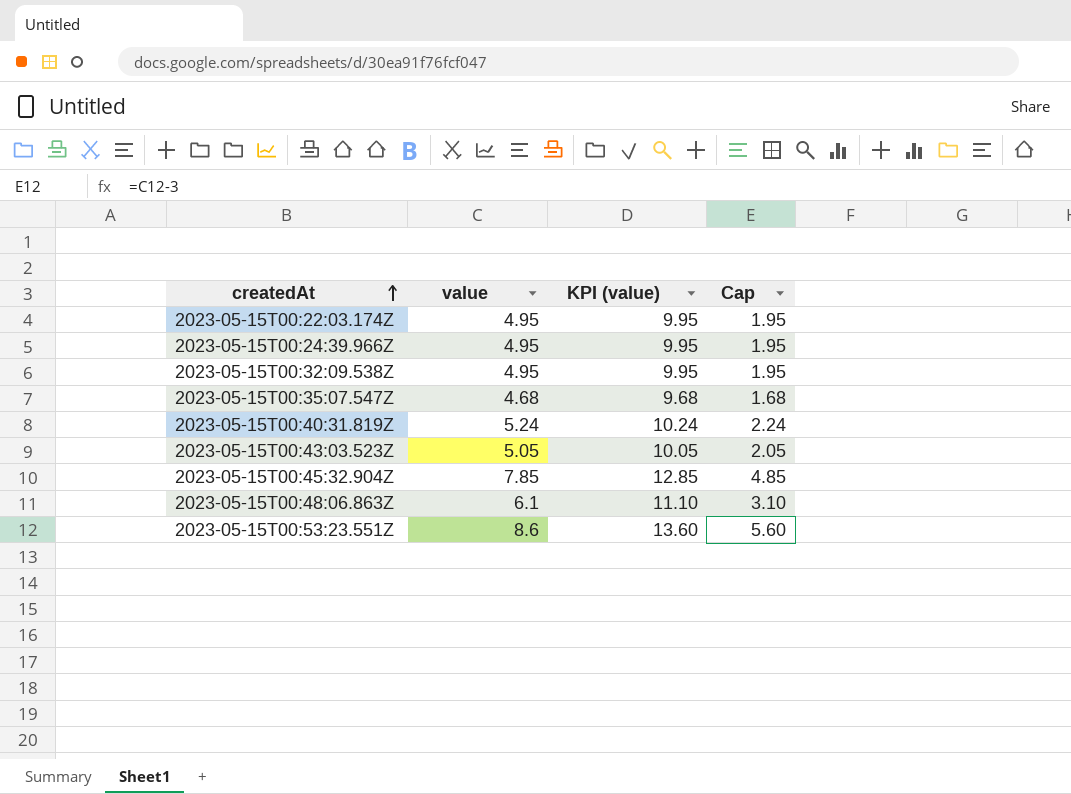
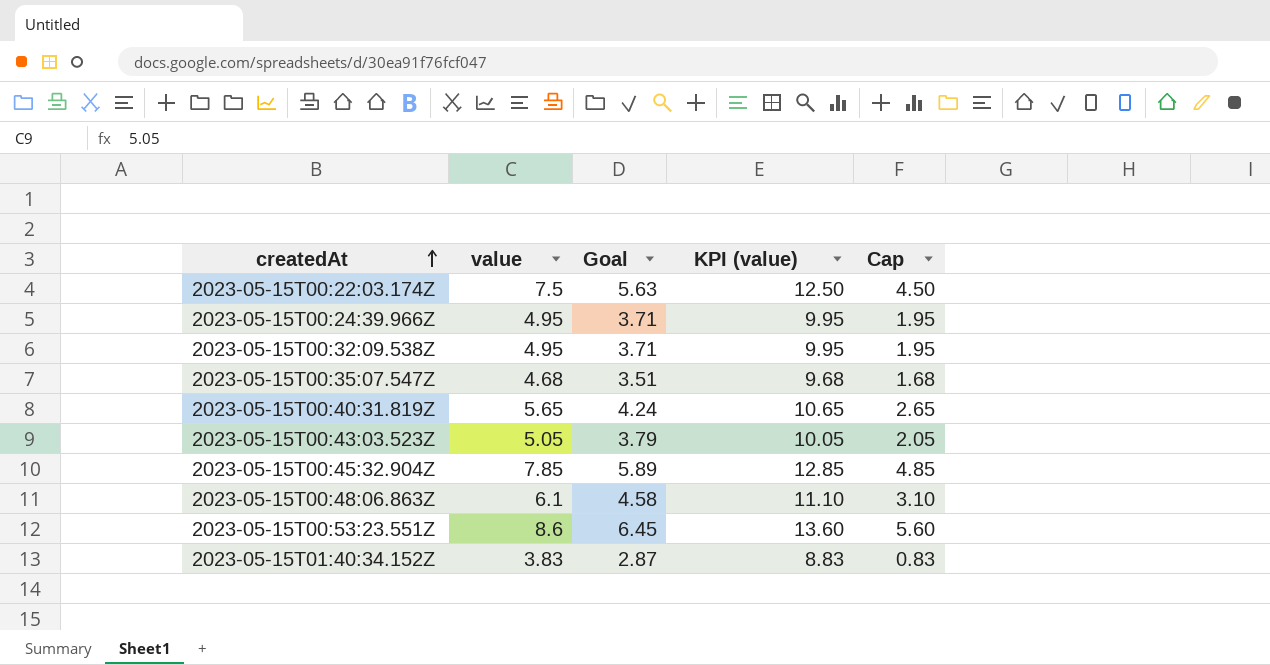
column Goal | formula: none -> [value] * 0.75
2023-05-15T00:22:03.174Z | value: 4.95 -> 7.5
2023-05-15T00:22:03.174Z | KPI (value): 9.95 -> 12.50
2023-05-15T00:22:03.174Z | Cap: 1.95 -> 4.50
2023-05-15T00:40:31.819Z | value: 5.24 -> 5.65
2023-05-15T00:40:31.819Z | KPI (value): 10.24 -> 10.65
2023-05-15T00:40:31.819Z | Cap: 2.24 -> 2.65
row 2023-05-15T01:40:34.152Z: none -> 3.83 | 2.87 | 8.83 | 0.83

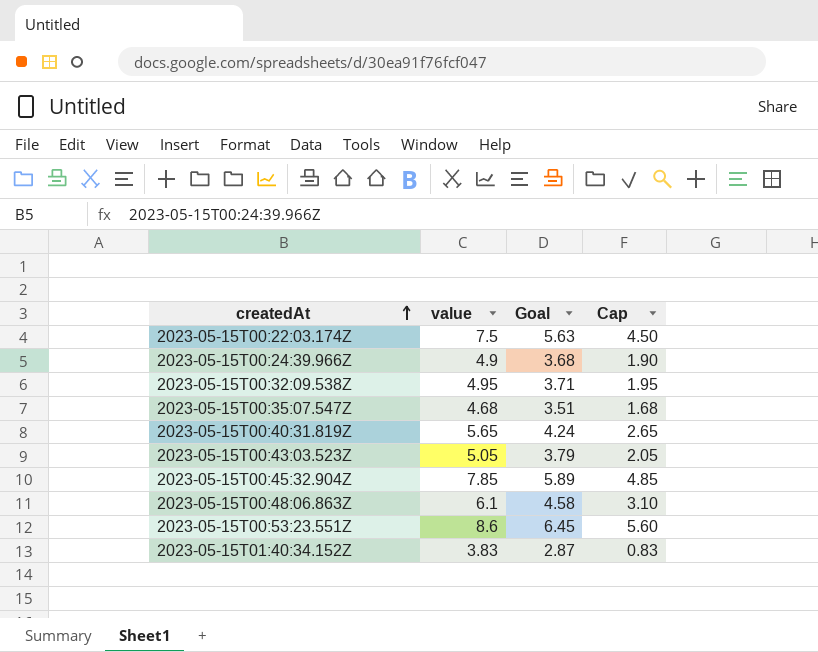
column KPI (value) | formula: [value] + 5 -> none
2023-05-15T00:24:39.966Z | value: 4.95 -> 4.9
2023-05-15T00:24:39.966Z | Goal: 3.71 -> 3.68
2023-05-15T00:24:39.966Z | Cap: 1.95 -> 1.90

